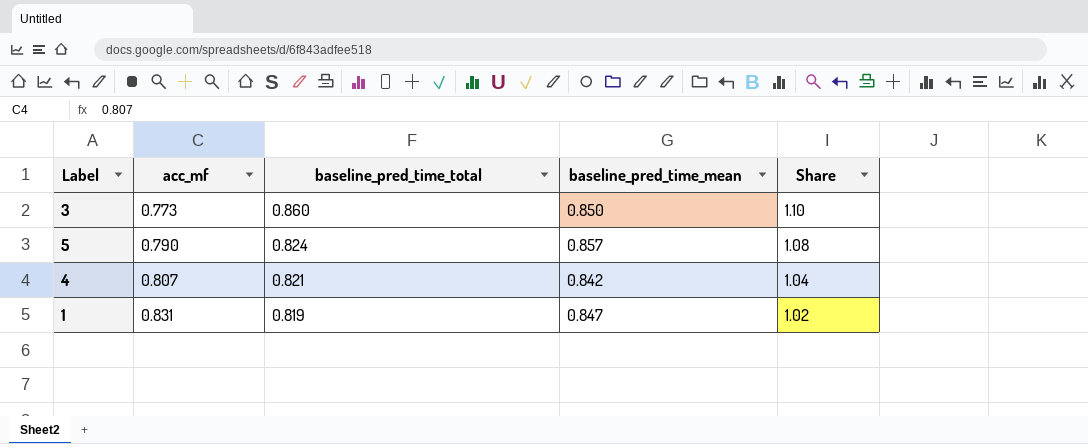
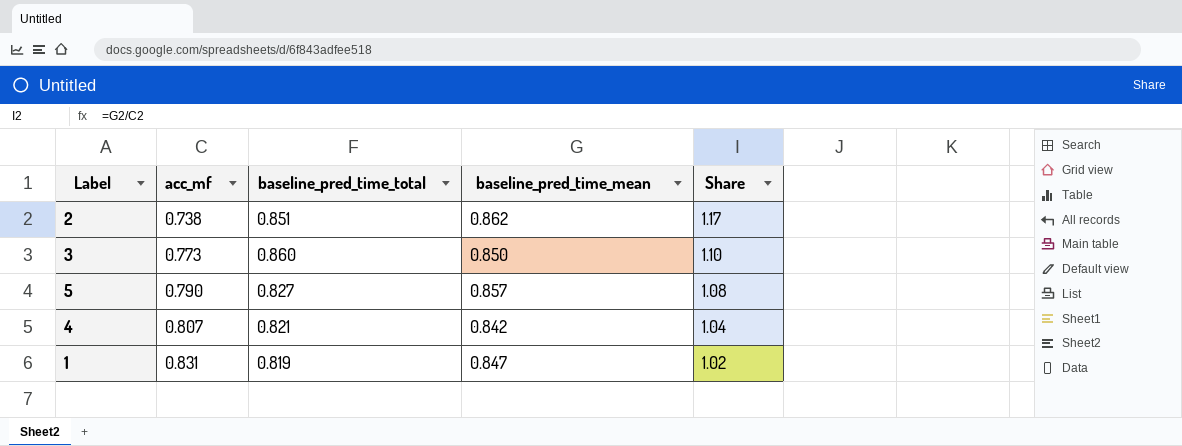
row 2: none -> 0.738 | 0.851 | 0.862 | 1.17
5 | baseline_pred_time_total: 0.824 -> 0.827

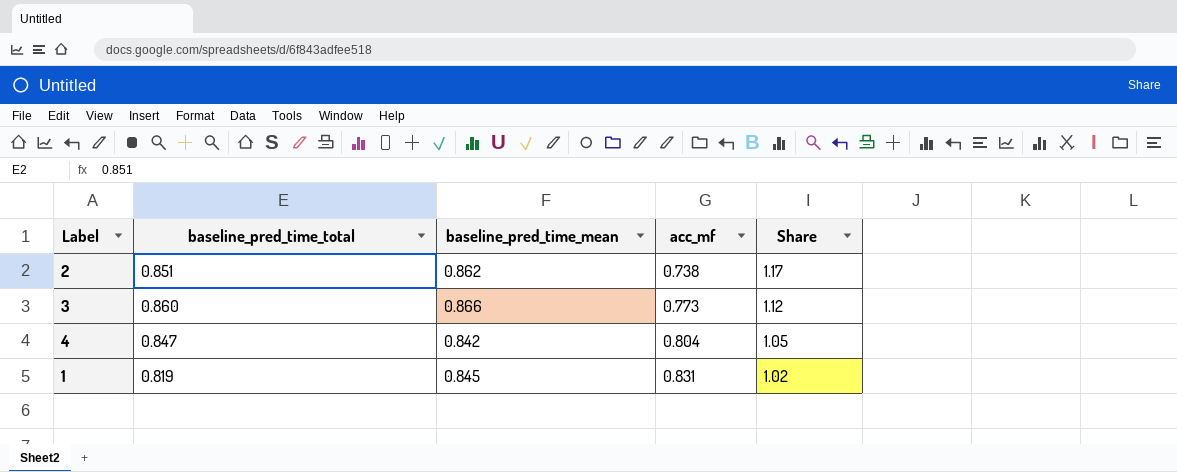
column acc_mf | position: 2 -> 4
row 5: 0.790 | 0.827 | 0.857 | 1.08 -> none
3 | baseline_pred_time_mean: 0.850 -> 0.866
3 | Share: 1.10 -> 1.12
4 | baseline_pred_time_total: 0.821 -> 0.847
4 | acc_mf: 0.807 -> 0.804
4 | Share: 1.04 -> 1.05
1 | baseline_pred_time_mean: 0.847 -> 0.845

